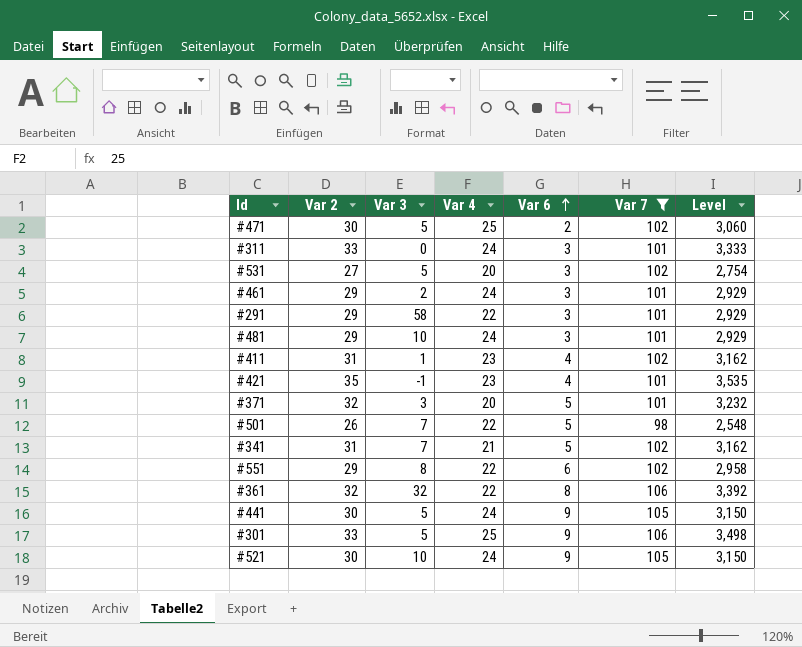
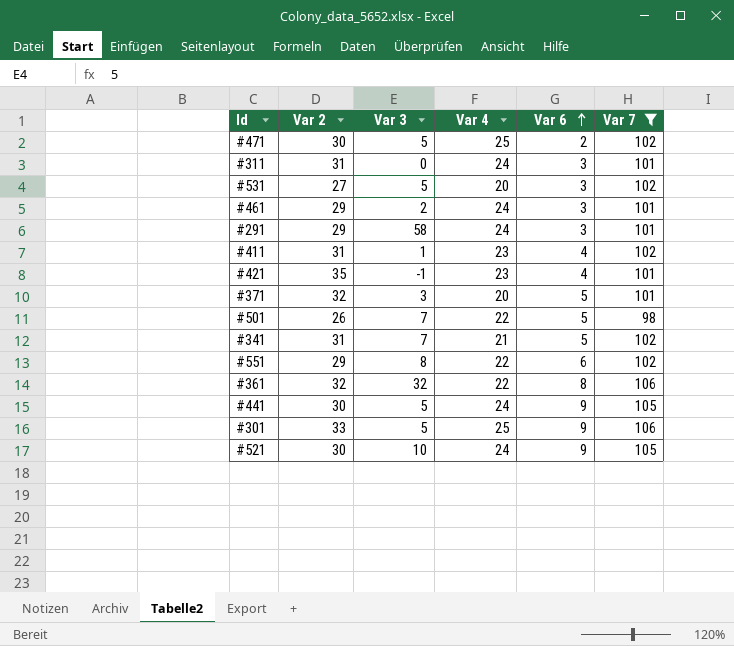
column Level | formula: [Var 2] * [Var 7] -> none
row #481: 29 | 10 | 24 | 3 | 101 | 2,929 -> none
#311 | Var 2: 33 -> 31
#291 | Var 4: 22 -> 24

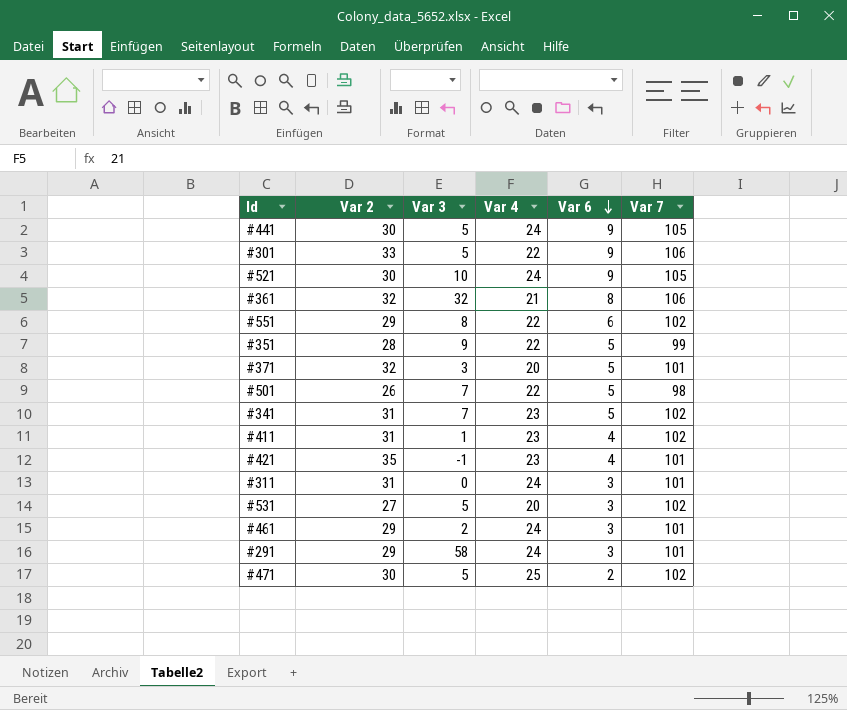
filter: Var 7 != 99 -> none
row order: Var 6 ascending -> Var 6 descending
#301 | Var 4: 25 -> 22
#361 | Var 4: 22 -> 21
#341 | Var 4: 21 -> 23

